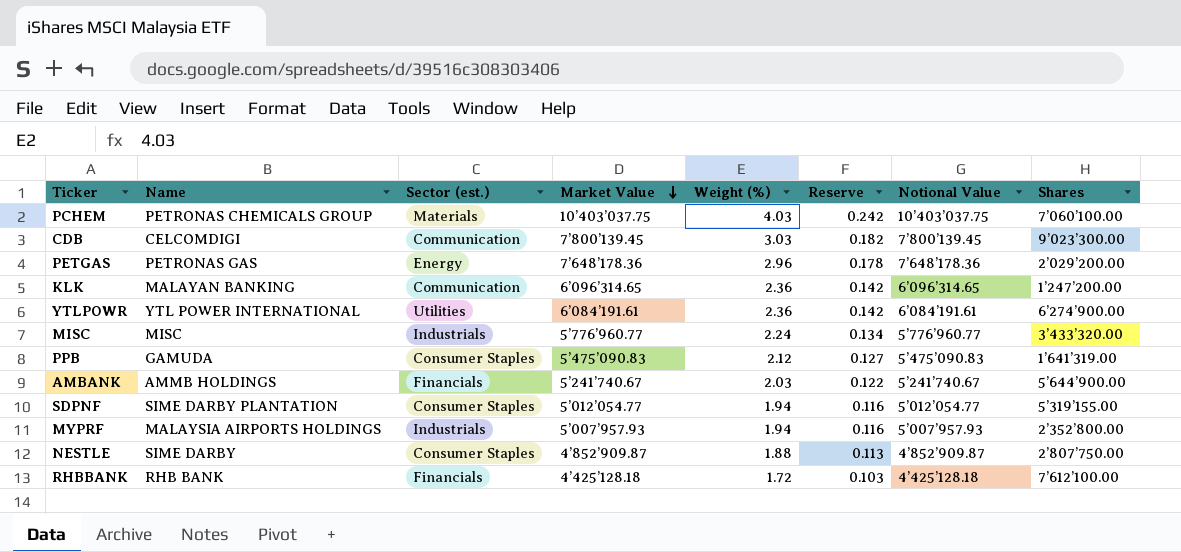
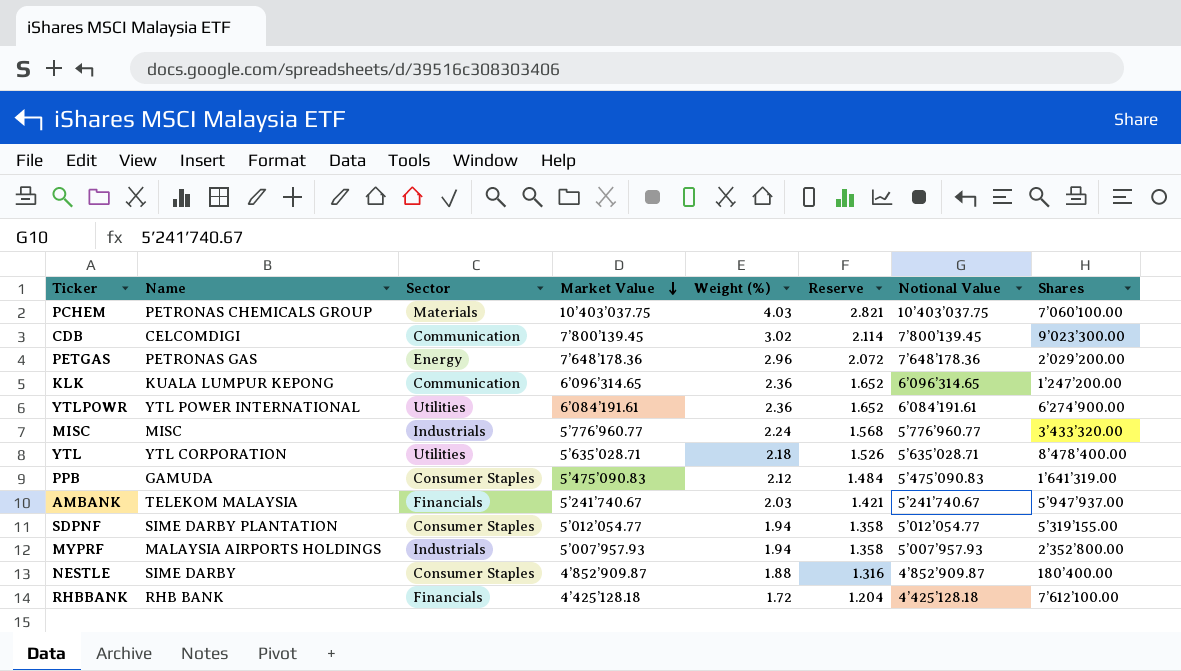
column name: Sector (est.) -> Sector
column Reserve | formula: [Weight (%)] * 0.06 -> [Weight (%)] * 0.7
CDB | Weight (%): 3.03 -> 3.02
KLK | Name: MALAYAN BANKING -> KUALA LUMPUR KEPONG
row YTL: none -> YTL CORPORATION | Utilities | 5’635’028.71 | 2.18 | 1.526 | 5’635’028.71 | 8’478’400.00
AMBANK | Name: AMMB HOLDINGS -> TELEKOM MALAYSIA
AMBANK | Shares: 5’644’900.00 -> 5’947’937.00
NESTLE | Shares: 2’807’750.00 -> 180’400.00

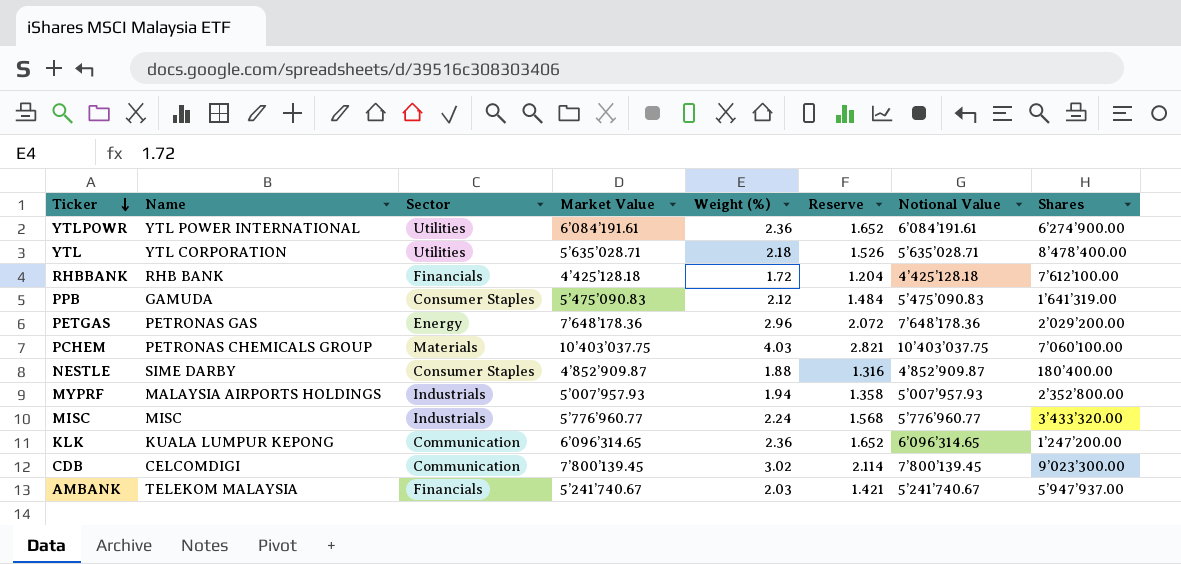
row order: Market Value descending -> Ticker descending
row SDPNF: SIME DARBY PLANTATION | Consumer Staples | 5’012’054.77 | 1.94 | 1.358 | 5’012’054.77 | 5’319’155.00 -> none

